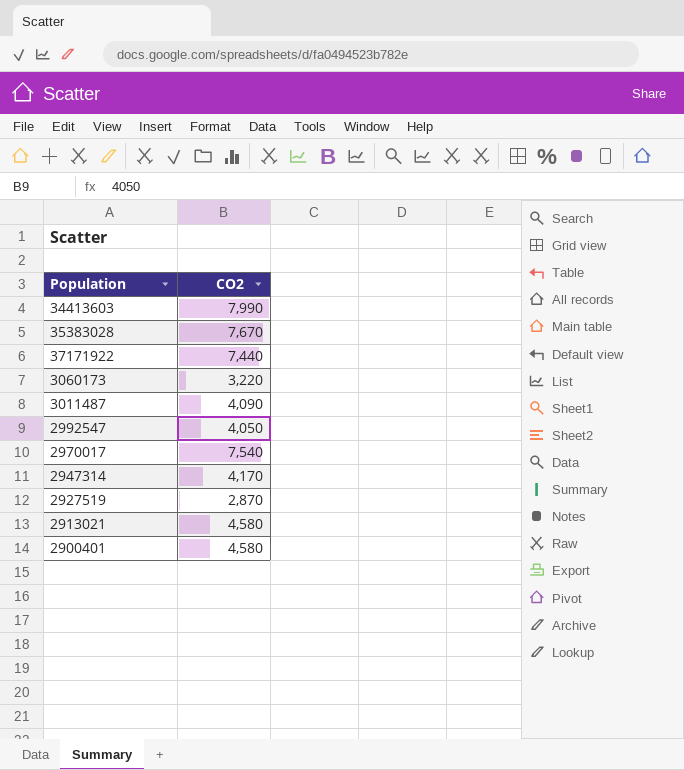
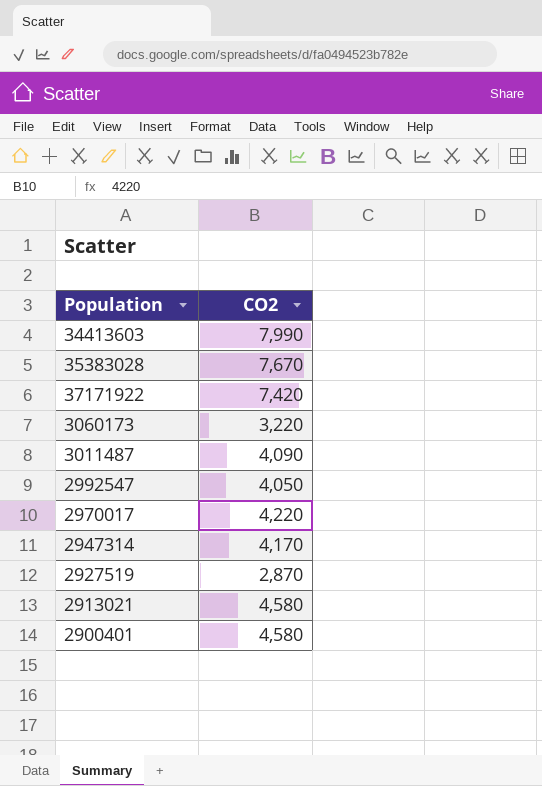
37171922 | CO2: 7,440 -> 7,420
2970017 | CO2: 7,540 -> 4,220

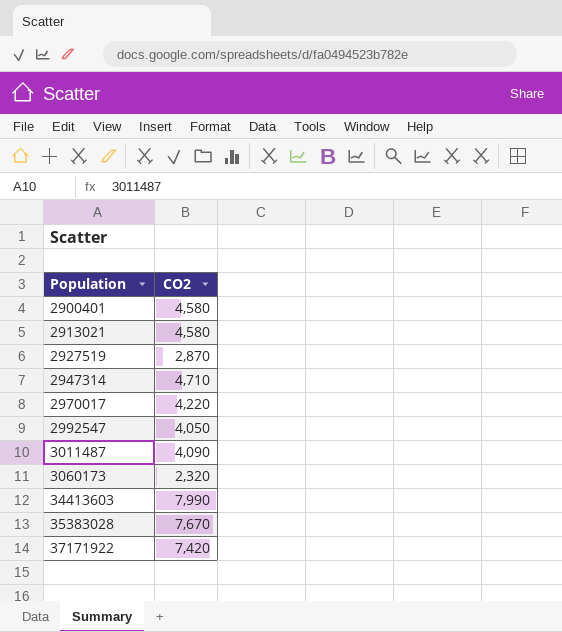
row order: none -> Population ascending
2947314 | CO2: 4,170 -> 4,710
3060173 | CO2: 3,220 -> 2,320

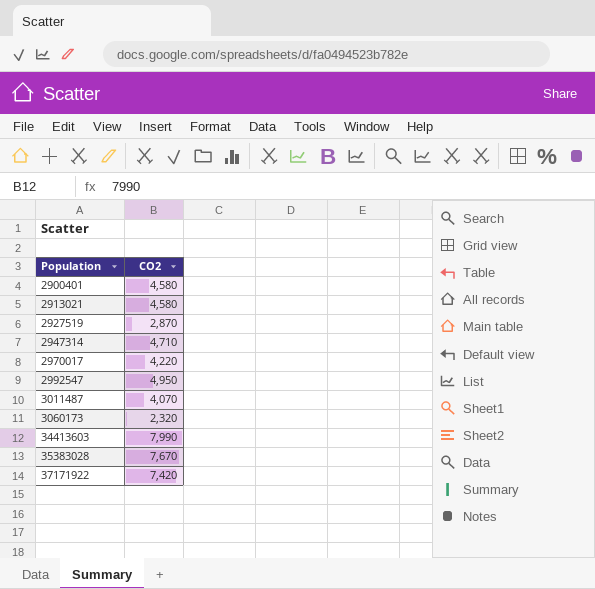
2992547 | CO2: 4,050 -> 4,950
3011487 | CO2: 4,090 -> 4,070

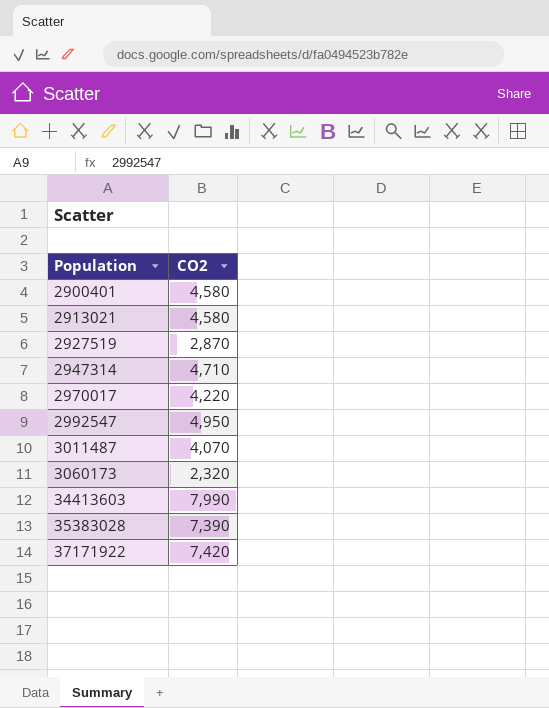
35383028 | CO2: 7,670 -> 7,390

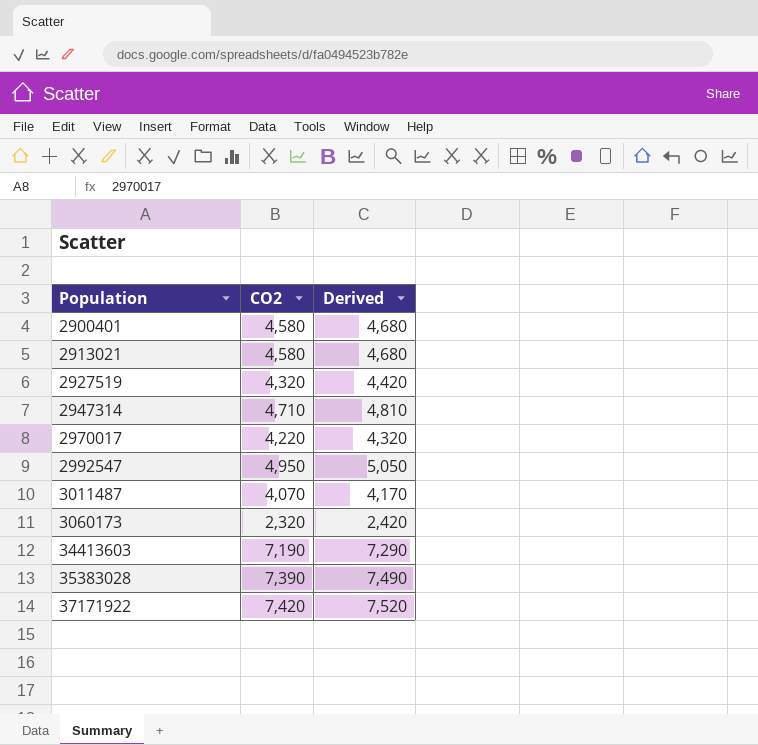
column Derived | formula: none -> [CO2] + 100
2927519 | CO2: 2,870 -> 4,320
34413603 | CO2: 7,990 -> 7,190

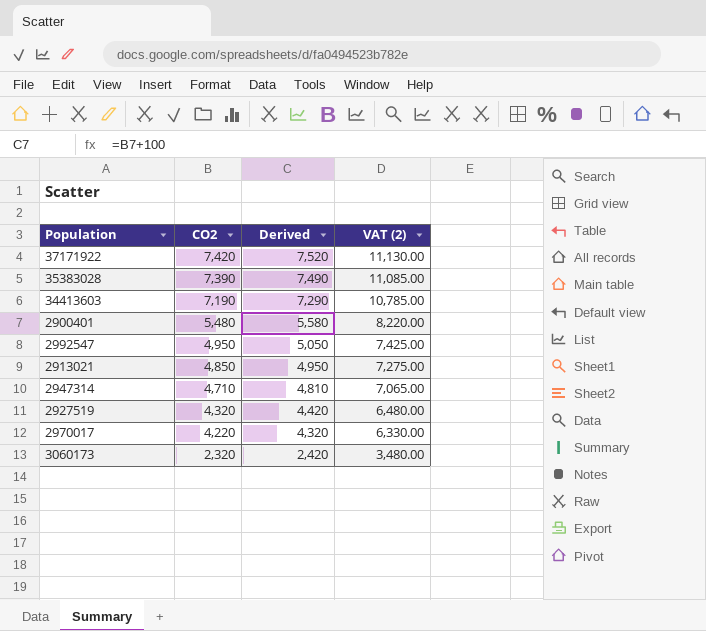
row order: Population ascending -> CO2 descending
column VAT (2) | formula: none -> [CO2] * 1.5
row 3011487: 4,070 | 4,170 -> none
2900401 | CO2: 4,580 -> 5,480
2900401 | Derived: 4,680 -> 5,580
2913021 | CO2: 4,580 -> 4,850
2913021 | Derived: 4,680 -> 4,950

